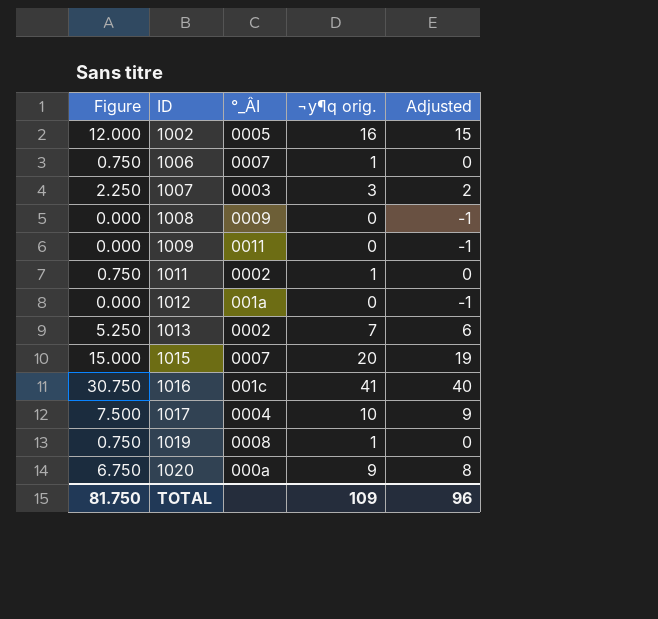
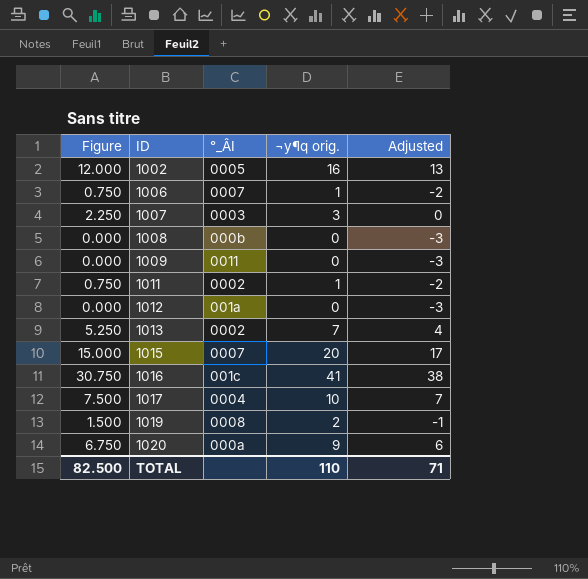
column Adjusted | formula: [¬y¶q orig.] - 1 -> [¬y¶q orig.] - 3
1008 | °_ÂI: 0009 -> 000b
1019 | Figure: 0.750 -> 1.500
1019 | ¬y¶q orig.: 1 -> 2
TOTAL | Figure: 81.750 -> 82.500
TOTAL | ¬y¶q orig.: 109 -> 110
TOTAL | Adjusted: 96 -> 71

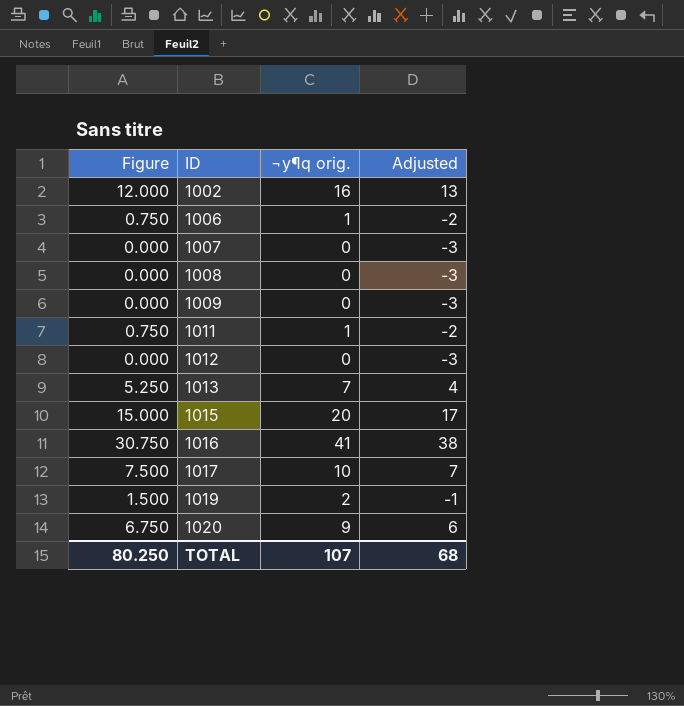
column °_ÂI | position: 3 -> none
1007 | Figure: 2.250 -> 0.000
1007 | ¬y¶q orig.: 3 -> 0
1007 | Adjusted: 0 -> -3
TOTAL | Figure: 82.500 -> 80.250
TOTAL | ¬y¶q orig.: 110 -> 107
TOTAL | Adjusted: 71 -> 68

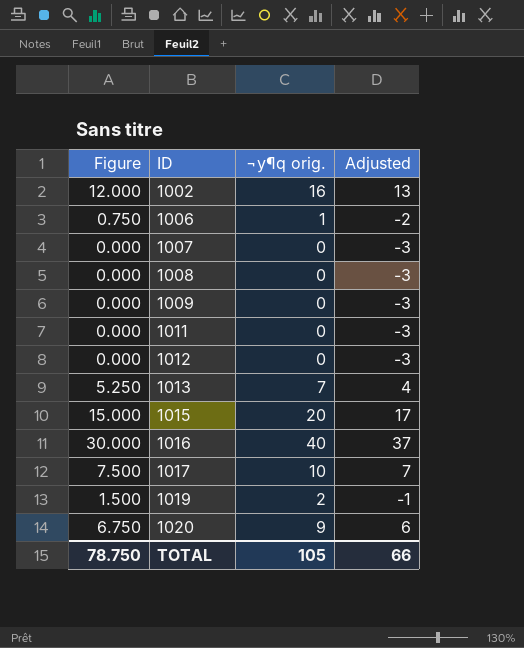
1011 | Figure: 0.750 -> 0.000
1011 | ¬y¶q orig.: 1 -> 0
1011 | Adjusted: -2 -> -3
1016 | Figure: 30.750 -> 30.000
1016 | ¬y¶q orig.: 41 -> 40
1016 | Adjusted: 38 -> 37
TOTAL | Figure: 80.250 -> 78.750
TOTAL | ¬y¶q orig.: 107 -> 105
TOTAL | Adjusted: 68 -> 66

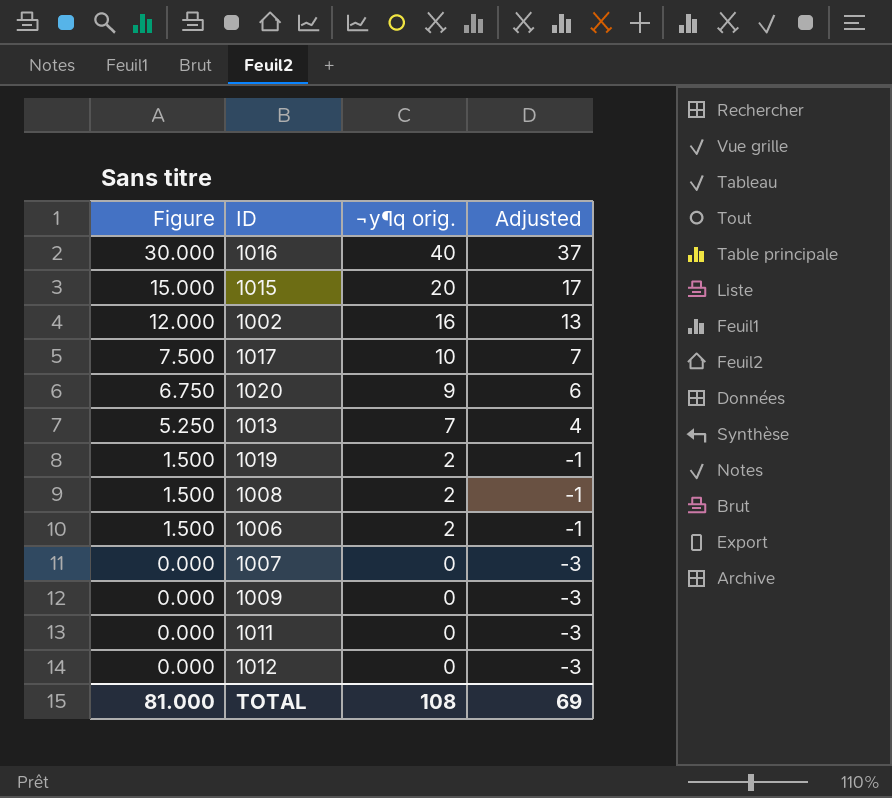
row order: ID ascending -> Figure descending
1008 | Figure: 0.000 -> 1.500
1008 | ¬y¶q orig.: 0 -> 2
1008 | Adjusted: -3 -> -1
1006 | Figure: 0.750 -> 1.500
1006 | ¬y¶q orig.: 1 -> 2
1006 | Adjusted: -2 -> -1
TOTAL | Figure: 78.750 -> 81.000
TOTAL | ¬y¶q orig.: 105 -> 108
TOTAL | Adjusted: 66 -> 69

